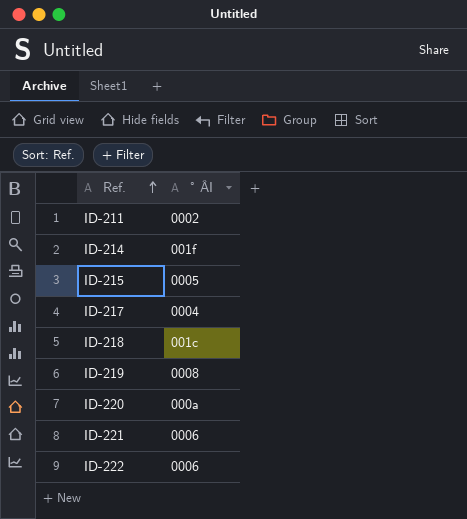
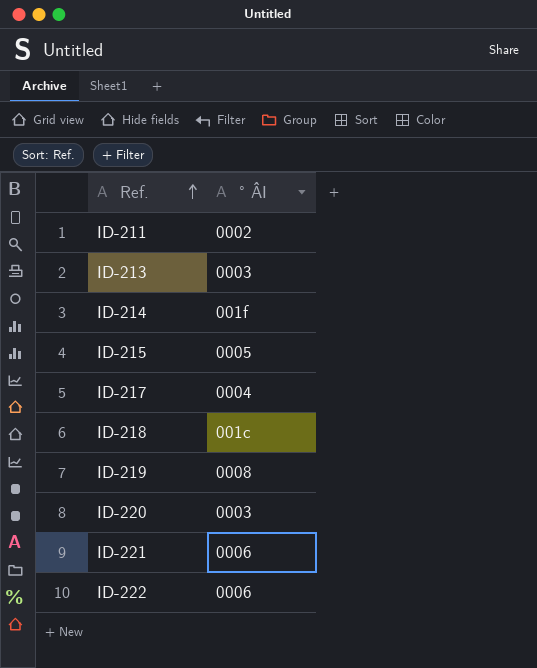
row ID-213: none -> 0003
ID-220 | ° ÂI: 000a -> 0003

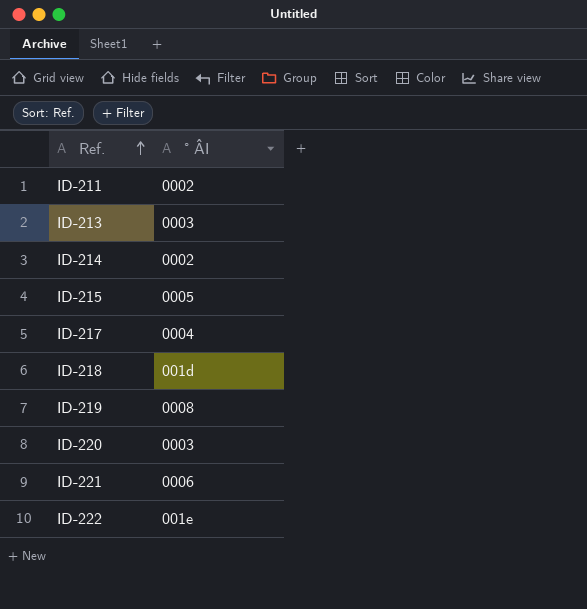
ID-214 | ° ÂI: 001f -> 0002
ID-218 | ° ÂI: 001c -> 001d
ID-222 | ° ÂI: 0006 -> 001e

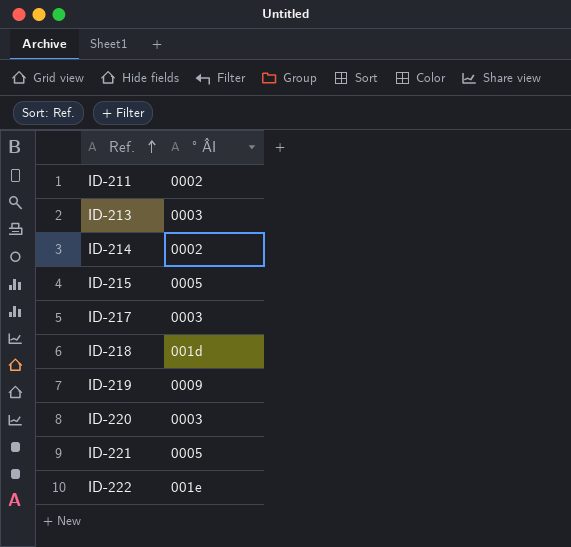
ID-217 | ° ÂI: 0004 -> 0003
ID-219 | ° ÂI: 0008 -> 0009
ID-221 | ° ÂI: 0006 -> 0005

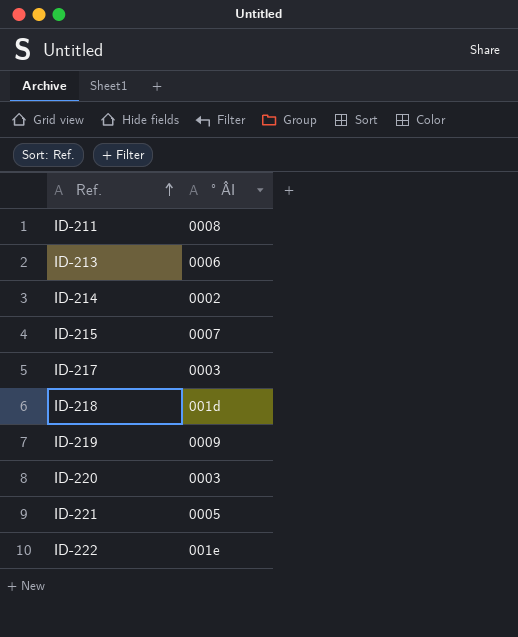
ID-211 | ° ÂI: 0002 -> 0008
ID-213 | ° ÂI: 0003 -> 0006
ID-215 | ° ÂI: 0005 -> 0007

